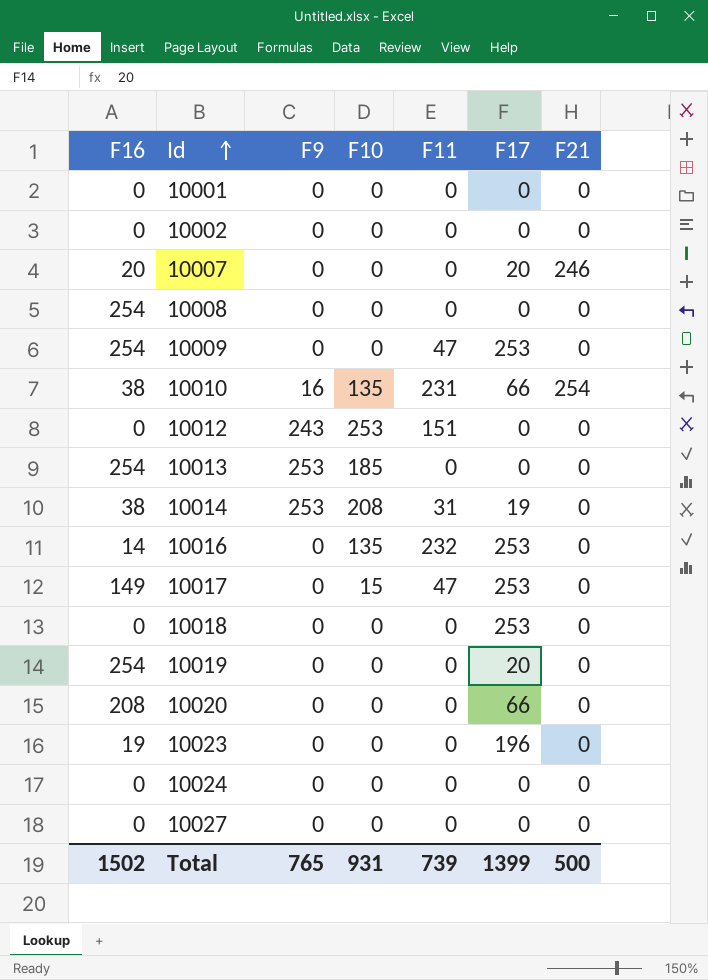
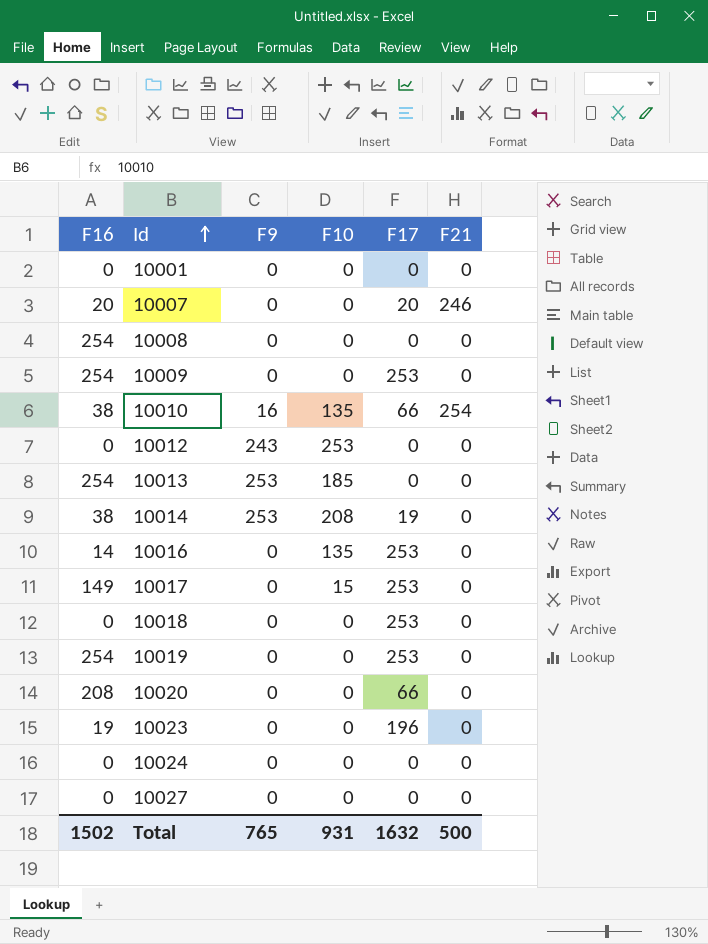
column F11 | position: 5 -> none
row 10002: 0 | 0 | 0 | 0 | 0 | 0 -> none
10019 | F17: 20 -> 253
Total | F17: 1399 -> 1632

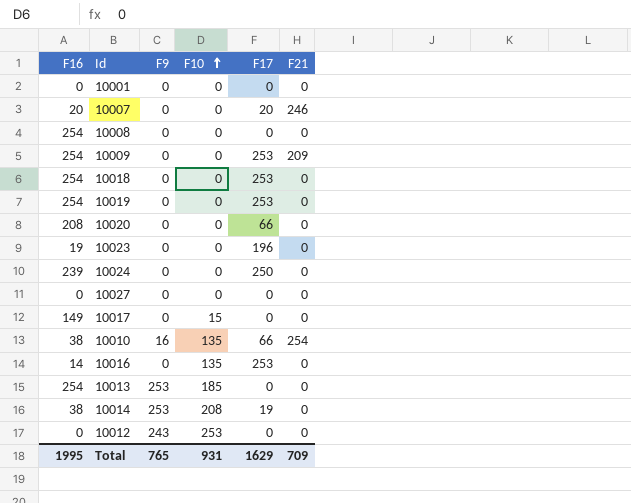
row order: Id ascending -> F10 ascending
10009 | F21: 0 -> 209
10018 | F16: 0 -> 254
10024 | F16: 0 -> 239
10024 | F17: 0 -> 250
10017 | F17: 253 -> 0
Total | F16: 1502 -> 1995
Total | F17: 1632 -> 1629
Total | F21: 500 -> 709

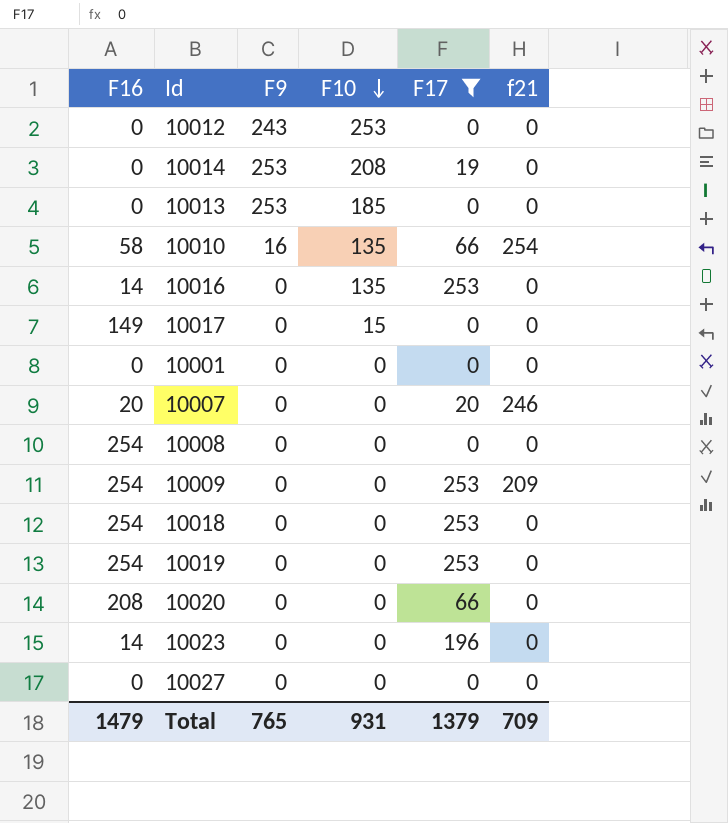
filter: none -> F17 != 250
row order: F10 ascending -> F10 descending
column name: F21 -> f21
10014 | F16: 38 -> 0
10013 | F16: 254 -> 0
10010 | F16: 38 -> 58
10023 | F16: 19 -> 14
Total | F16: 1995 -> 1479
Total | F17: 1629 -> 1379

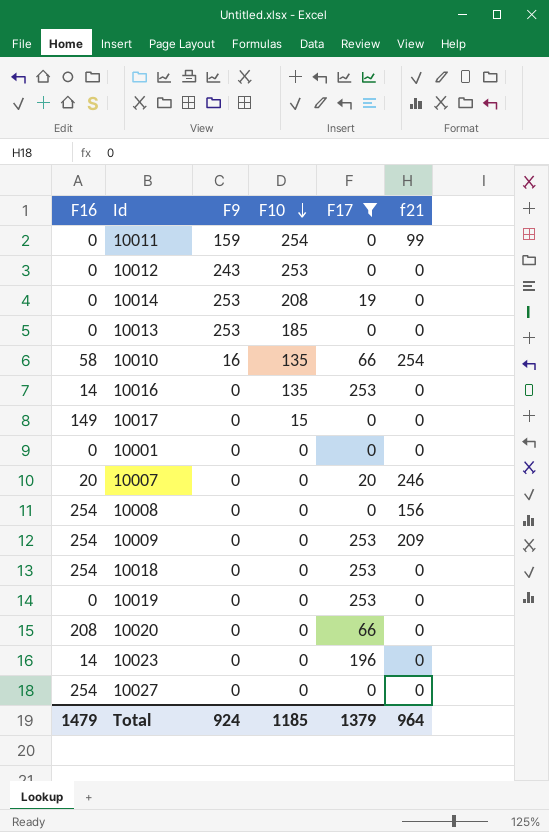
row 10011: none -> 0 | 159 | 254 | 0 | 99
10008 | f21: 0 -> 156
10019 | F16: 254 -> 0
10027 | F16: 0 -> 254
Total | F9: 765 -> 924
Total | F10: 931 -> 1185
Total | f21: 709 -> 964

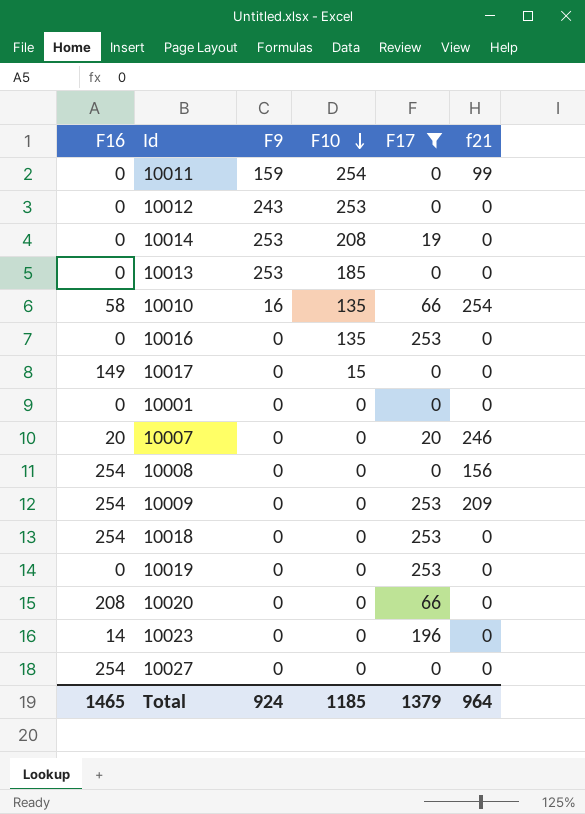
10016 | F16: 14 -> 0
Total | F16: 1479 -> 1465

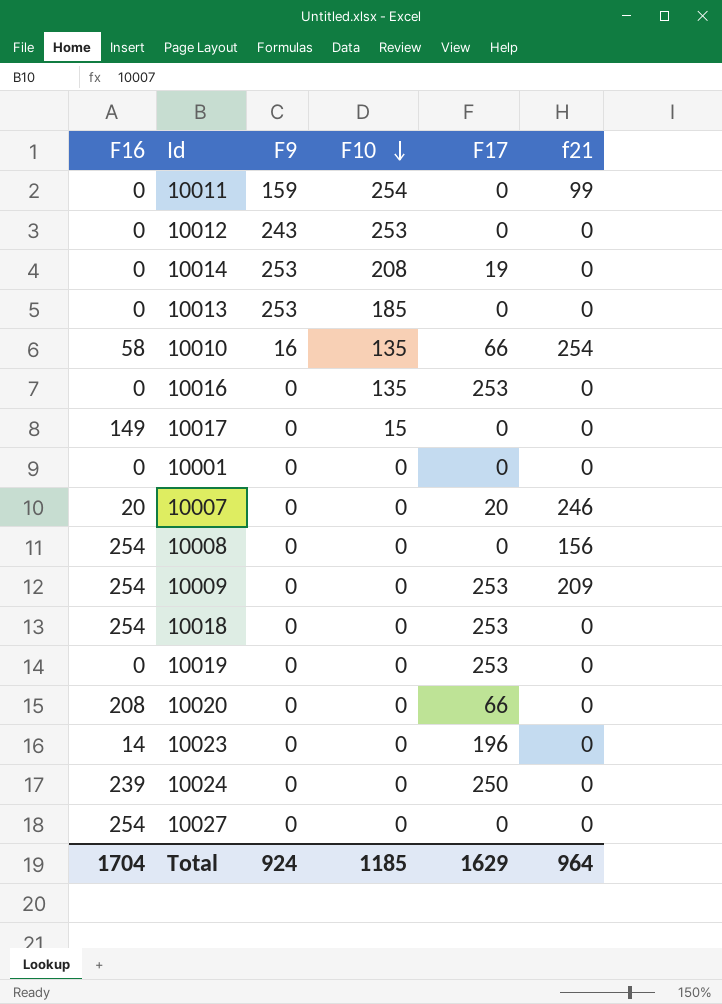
filter: F17 != 250 -> none
Total | F16: 1465 -> 1704
Total | F17: 1379 -> 1629

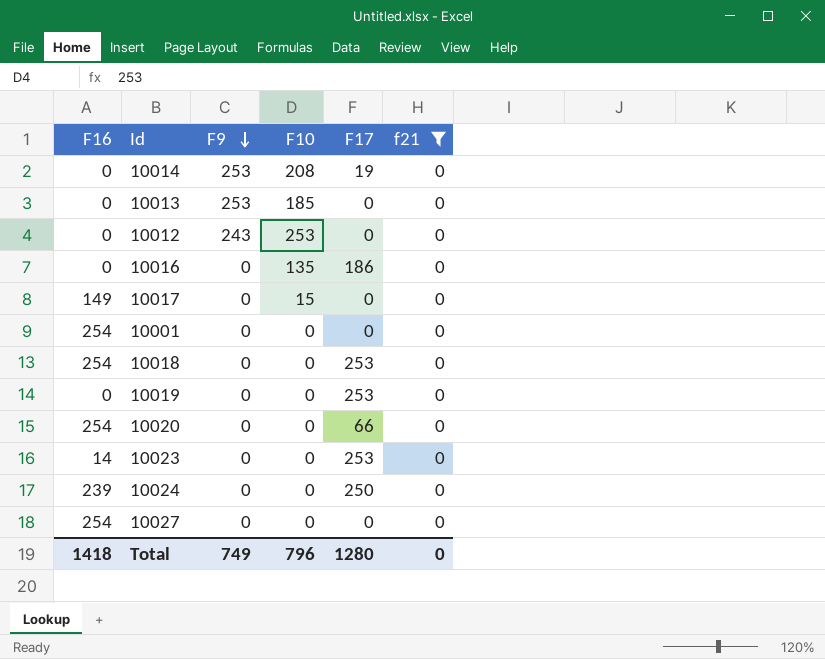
filter: none -> f21 = 0
row order: F10 descending -> F9 descending
10016 | F17: 253 -> 186
10001 | F16: 0 -> 254
10020 | F16: 208 -> 254
10023 | F17: 196 -> 253
Total | F16: 1704 -> 1418
Total | F9: 924 -> 749
Total | F10: 1185 -> 796
Total | F17: 1629 -> 1280
Total | f21: 964 -> 0

